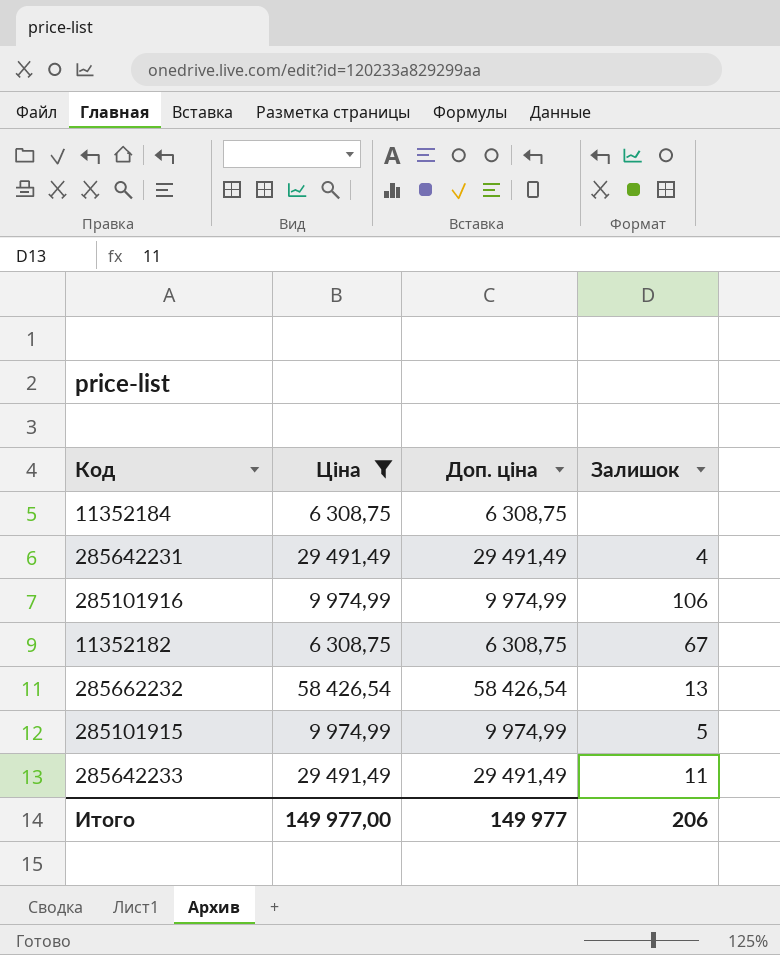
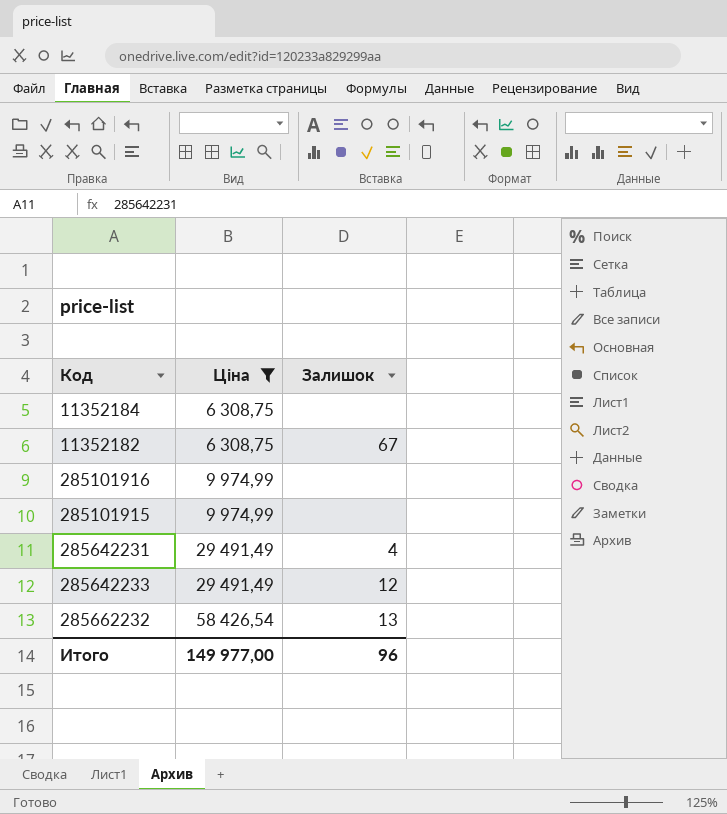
row order: none -> Ціна ascending
column Доп. ціна | position: 3 -> none
285101916 | Залишок: 106 -> none
285101915 | Залишок: 5 -> none
285642233 | Залишок: 11 -> 12
Итого | Залишок: 206 -> 96

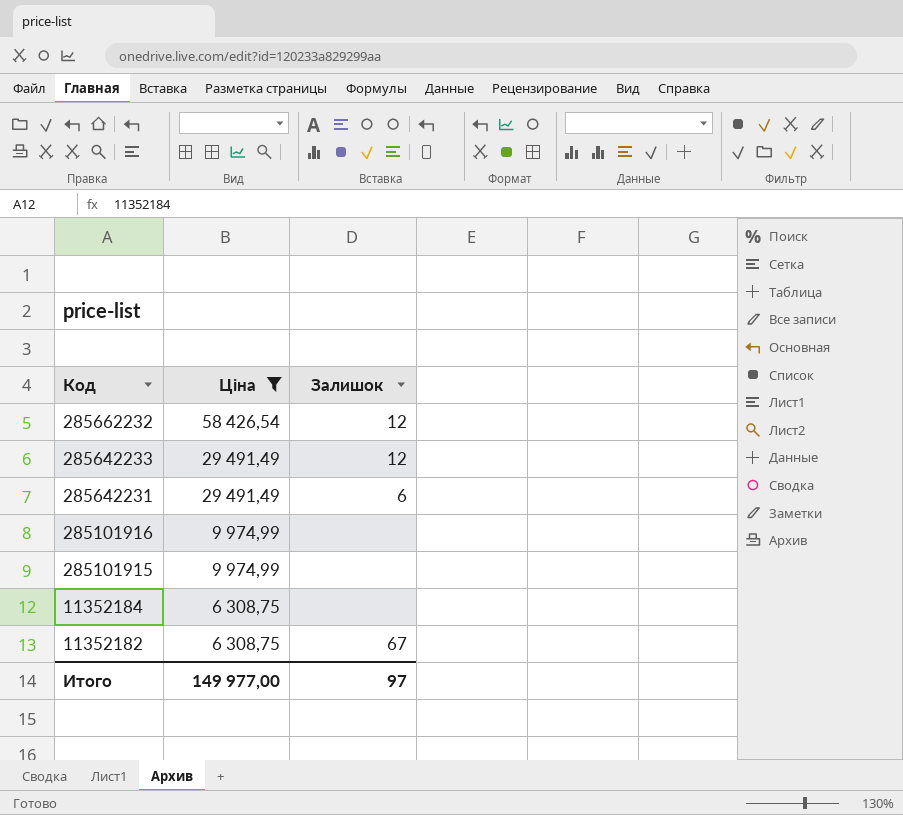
row order: Ціна ascending -> Код descending
285662232 | Залишок: 13 -> 12
285642231 | Залишок: 4 -> 6
Итого | Залишок: 96 -> 97

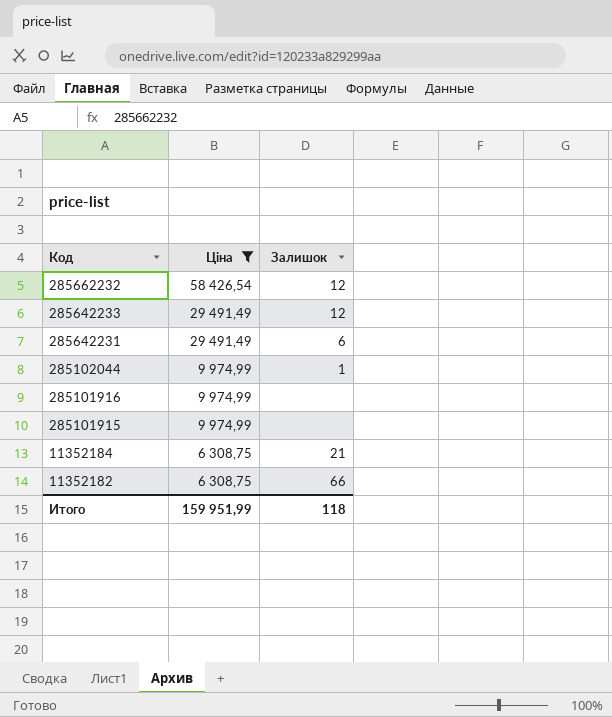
row 285102044: none -> 9 974,99 | 1
11352184 | Залишок: none -> 21
11352182 | Залишок: 67 -> 66
Итого | Ціна: 149 977,00 -> 159 951,99
Итого | Залишок: 97 -> 118

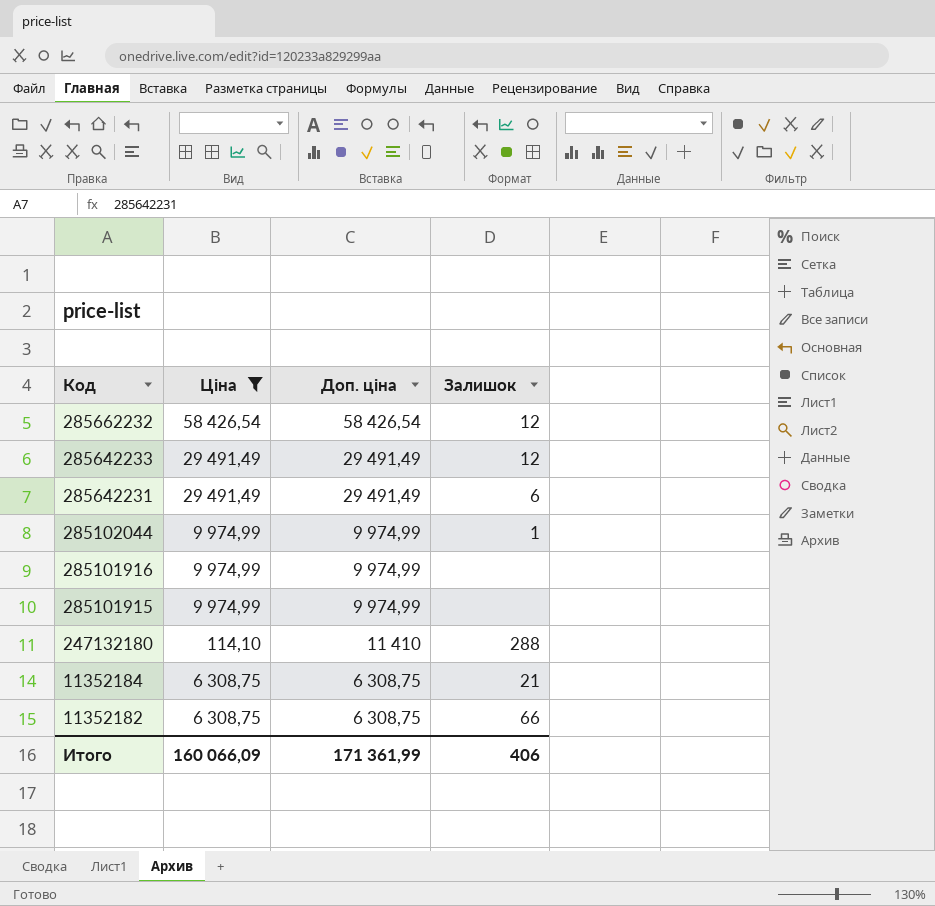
column Доп. ціна | position: none -> 3
row 247132180: none -> 114,10 | 11 410 | 288
Итого | Ціна: 159 951,99 -> 160 066,09
Итого | Залишок: 118 -> 406

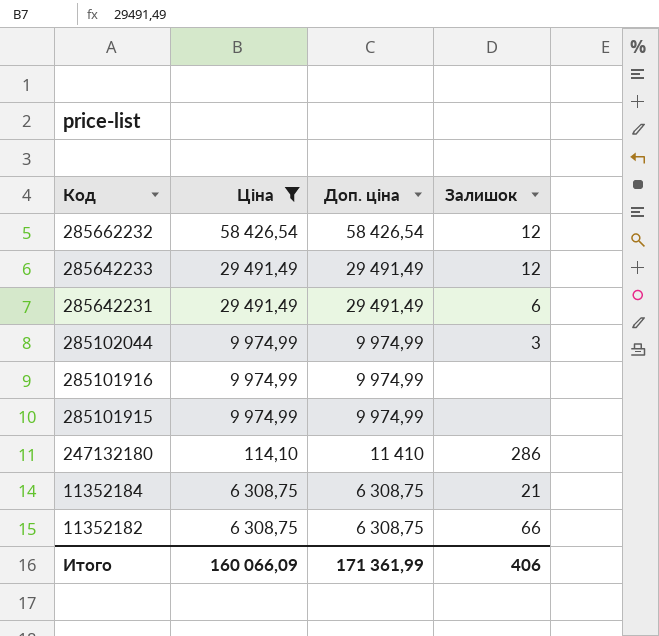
285102044 | Залишок: 1 -> 3
247132180 | Залишок: 288 -> 286

